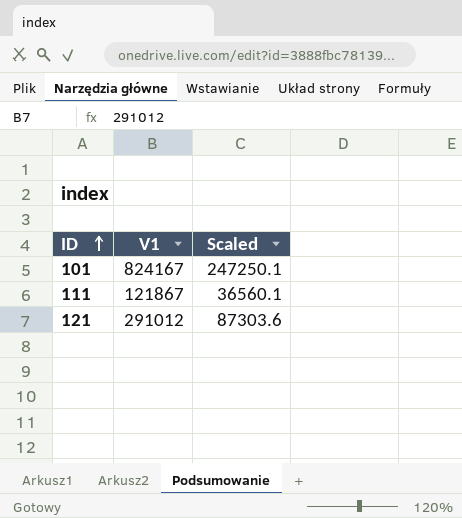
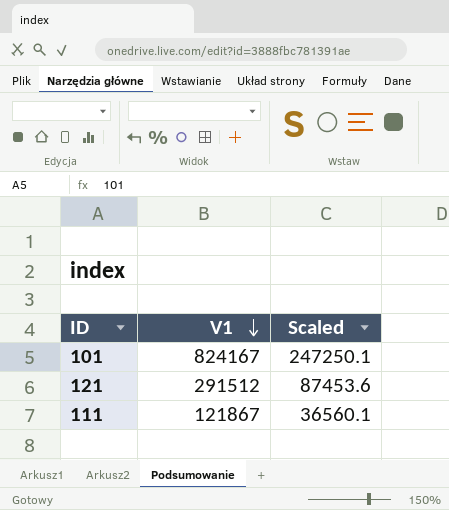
row order: ID ascending -> V1 descending
121 | V1: 291012 -> 291512
121 | Scaled: 87303.6 -> 87453.6

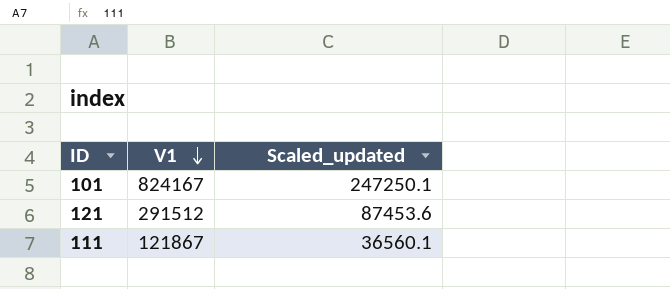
column name: Scaled -> Scaled_updated

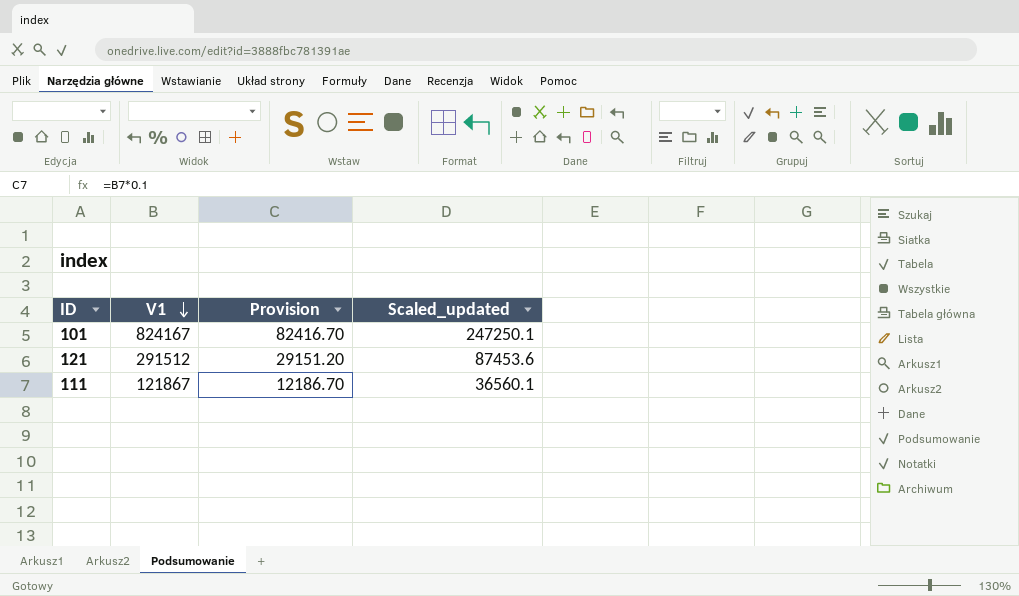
column Provision | formula: none -> [V1] * 0.1

